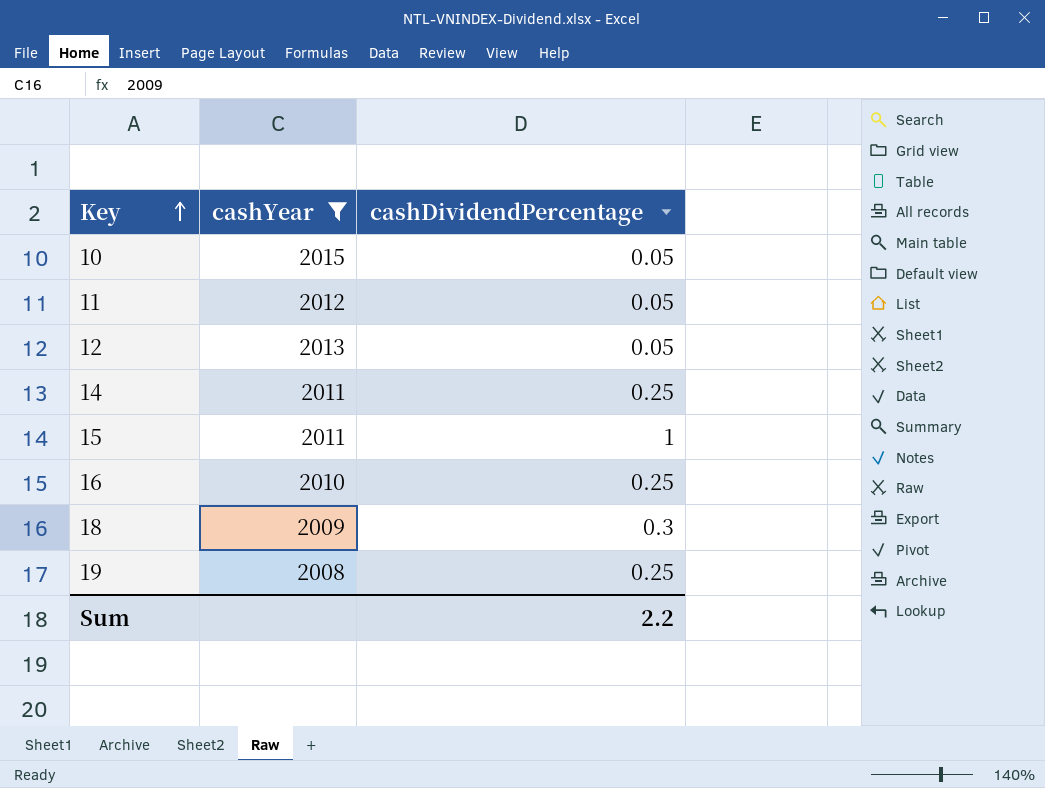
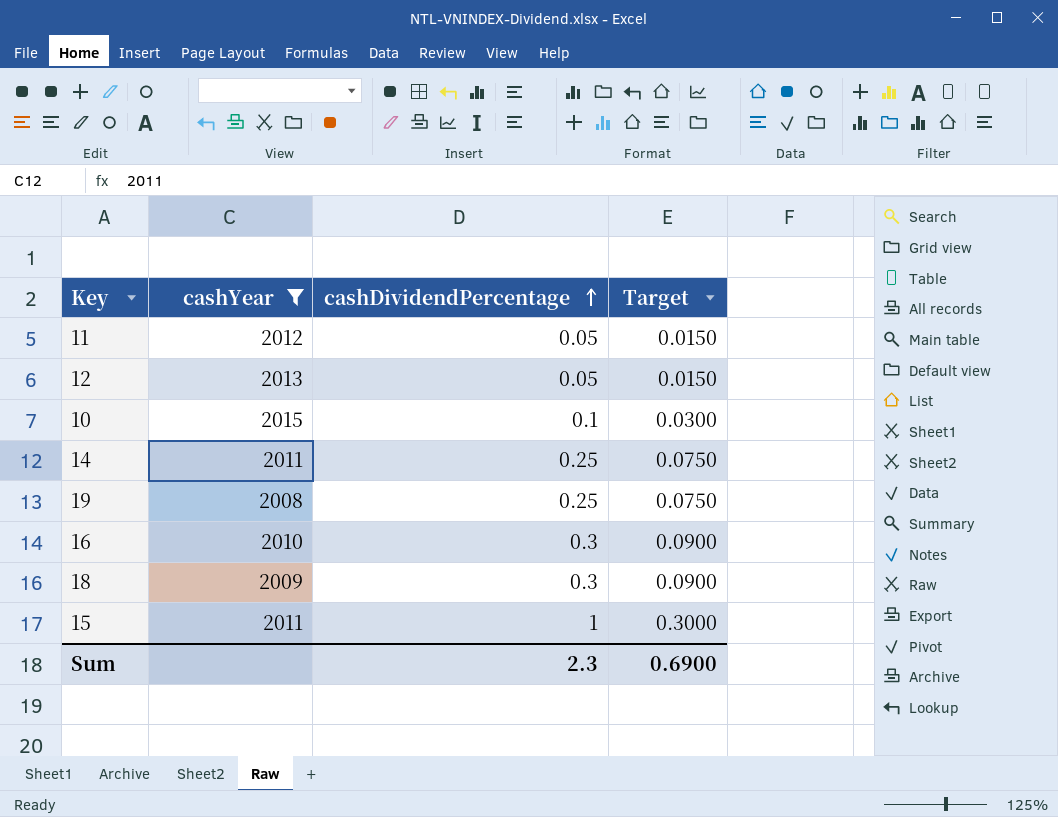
row order: Key ascending -> cashDividendPercentage ascending
column Target | formula: none -> [cashDividendPercentage] * 0.3
10 | cashDividendPercentage: 0.05 -> 0.1
16 | cashDividendPercentage: 0.25 -> 0.3
Sum | cashDividendPercentage: 2.2 -> 2.3

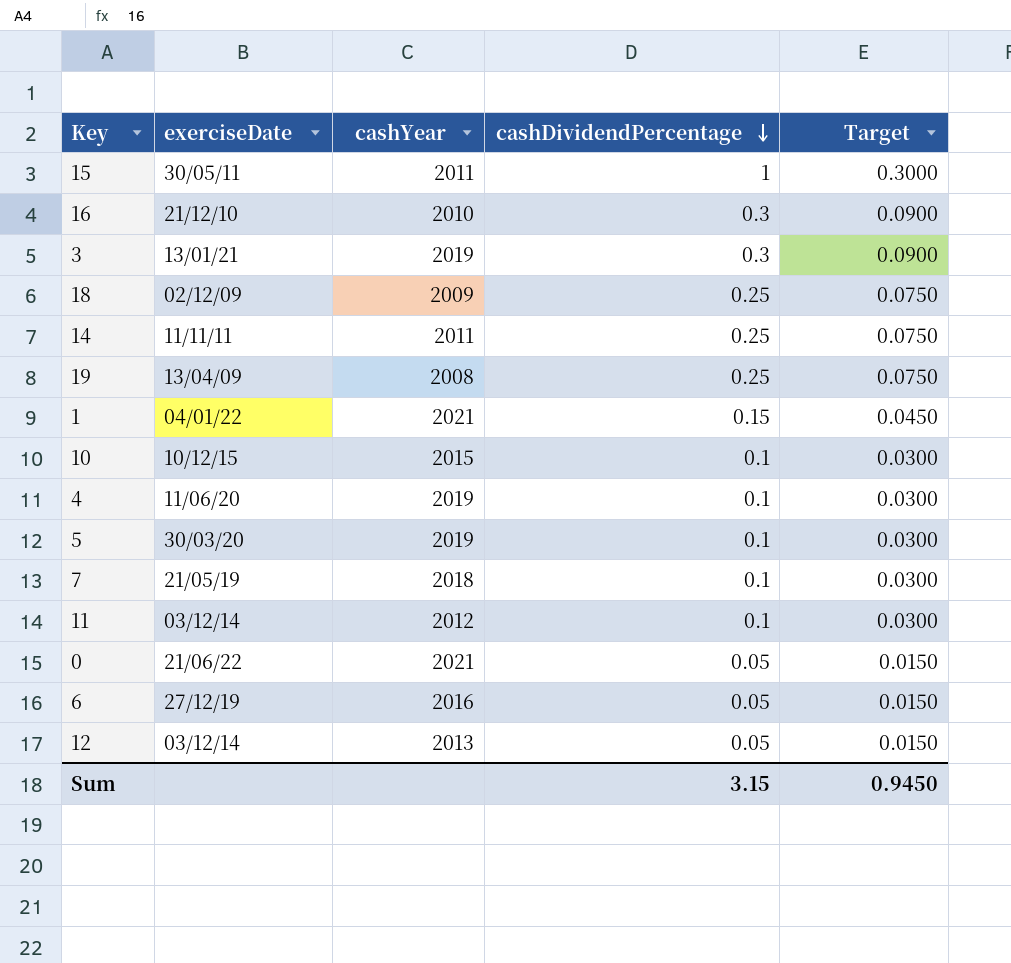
filter: cashYear <= 2015 -> none
row order: cashDividendPercentage ascending -> cashDividendPercentage descending
column exerciseDate | position: none -> 2
18 | cashDividendPercentage: 0.3 -> 0.25
18 | Target: 0.0900 -> 0.0750
11 | cashDividendPercentage: 0.05 -> 0.1
11 | Target: 0.0150 -> 0.0300
Sum | cashDividendPercentage: 2.3 -> 3.15
Sum | Target: 0.6900 -> 0.9450

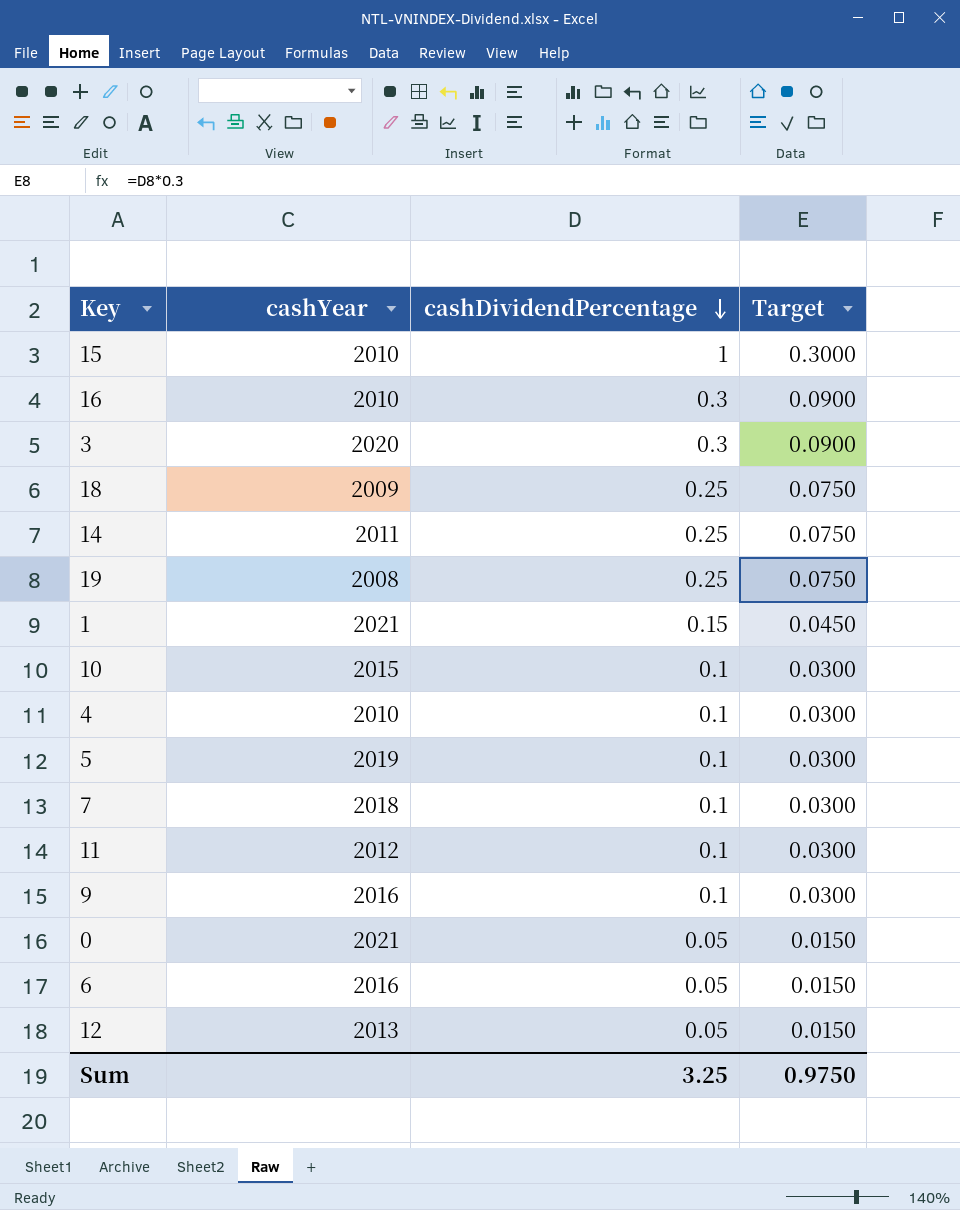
column exerciseDate | position: 2 -> none
15 | cashYear: 2011 -> 2010
3 | cashYear: 2019 -> 2020
4 | cashYear: 2019 -> 2010
row 9: none -> 2016 | 0.1 | 0.0300
Sum | cashDividendPercentage: 3.15 -> 3.25
Sum | Target: 0.9450 -> 0.9750

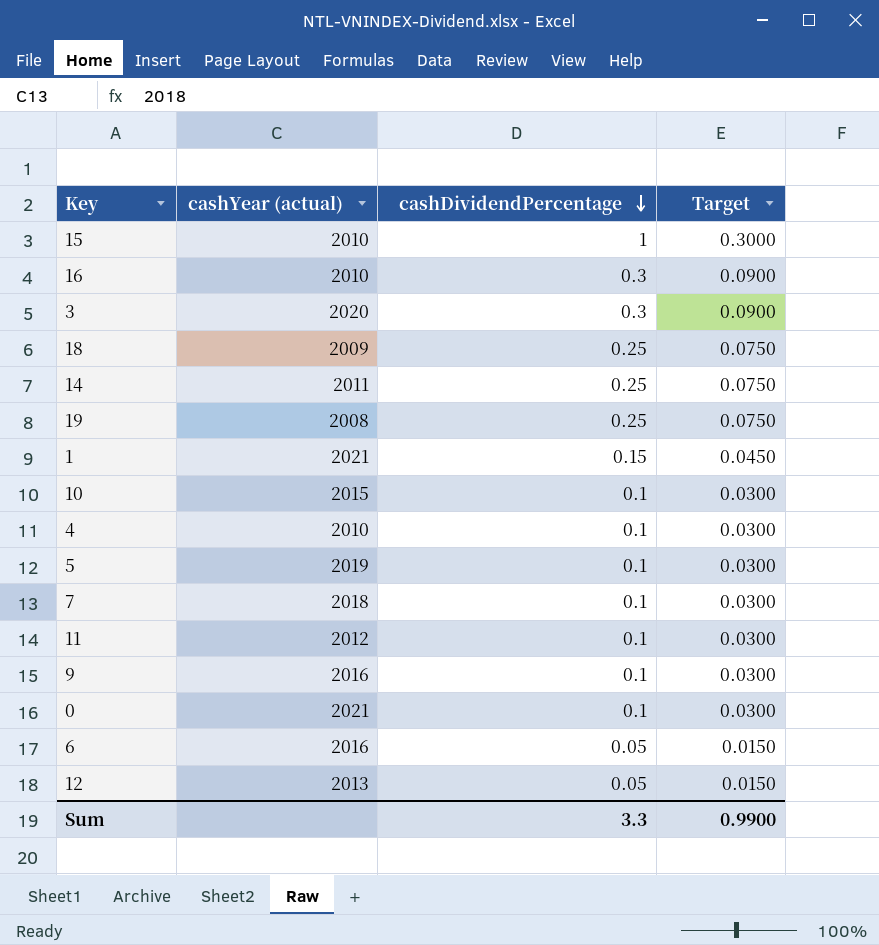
column name: cashYear -> cashYear (actual)
0 | cashDividendPercentage: 0.05 -> 0.1
0 | Target: 0.0150 -> 0.0300
Sum | cashDividendPercentage: 3.25 -> 3.3
Sum | Target: 0.9750 -> 0.9900

